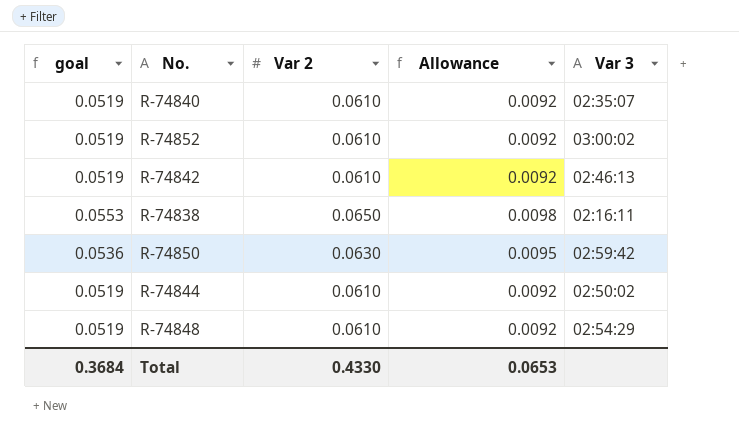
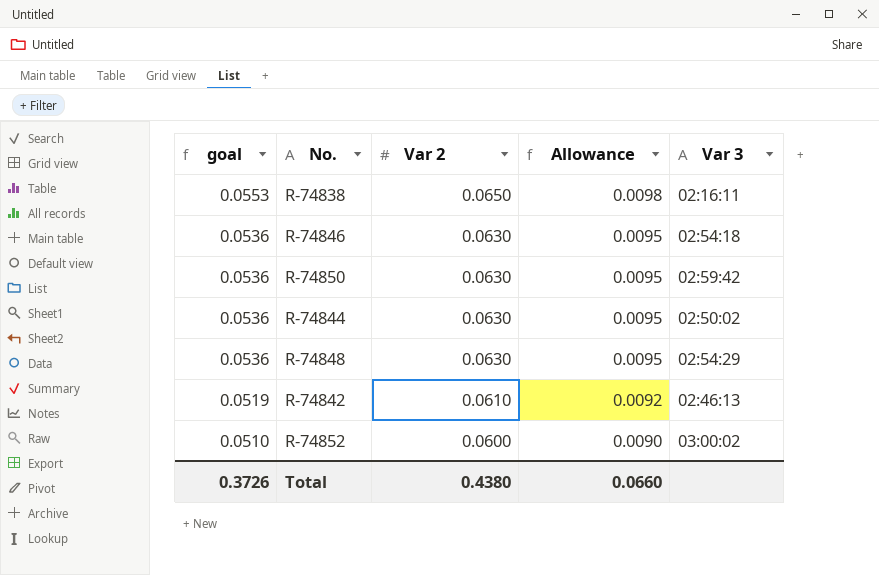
row order: none -> goal descending
row R-74840: 0.0519 | 0.0610 | 0.0092 | 02:35:07 -> none
row R-74846: none -> 0.0536 | 0.0630 | 0.0095 | 02:54:18
R-74844 | goal: 0.0519 -> 0.0536
R-74844 | Var 2: 0.0610 -> 0.0630
R-74844 | Allowance: 0.0092 -> 0.0095
R-74848 | goal: 0.0519 -> 0.0536
R-74848 | Var 2: 0.0610 -> 0.0630
R-74848 | Allowance: 0.0092 -> 0.0095
R-74852 | goal: 0.0519 -> 0.0510
R-74852 | Var 2: 0.0610 -> 0.0600
R-74852 | Allowance: 0.0092 -> 0.0090
Total | goal: 0.3684 -> 0.3726
Total | Var 2: 0.4330 -> 0.4380
Total | Allowance: 0.0653 -> 0.0660

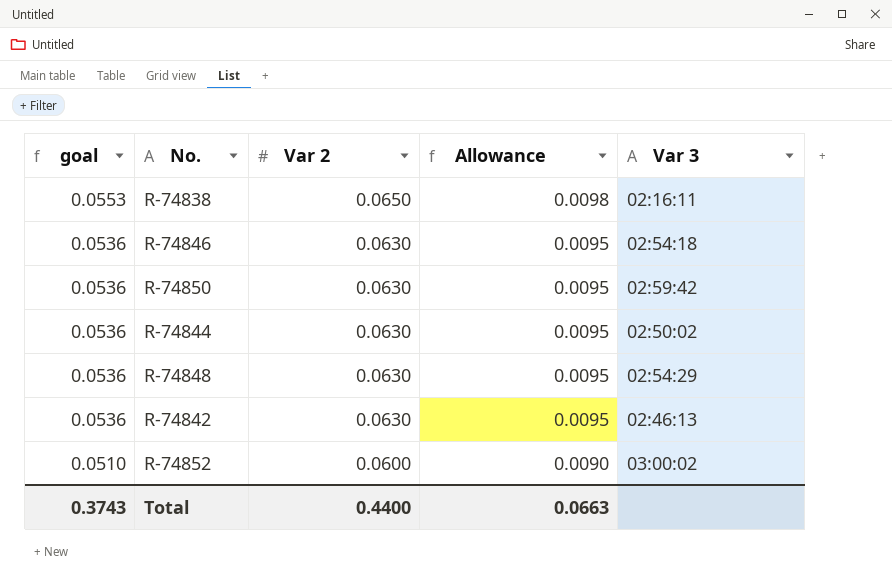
R-74842 | goal: 0.0519 -> 0.0536
R-74842 | Var 2: 0.0610 -> 0.0630
R-74842 | Allowance: 0.0092 -> 0.0095
Total | goal: 0.3726 -> 0.3743
Total | Var 2: 0.4380 -> 0.4400
Total | Allowance: 0.0660 -> 0.0663

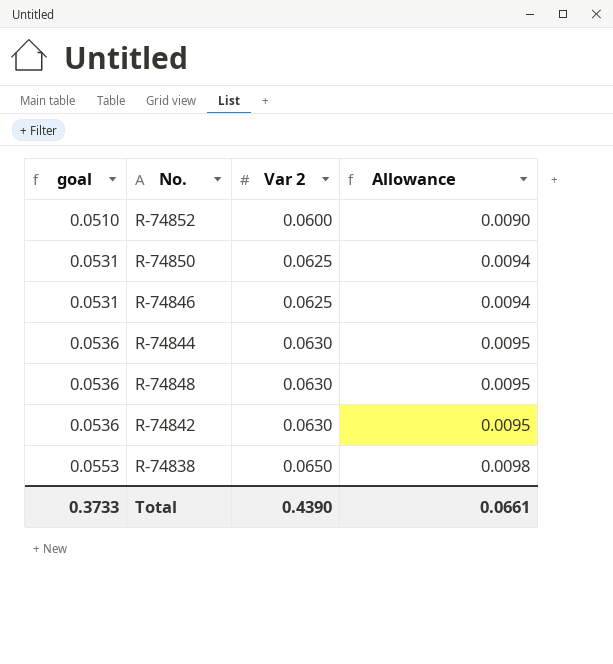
row order: goal descending -> goal ascending
column Var 3 | position: 5 -> none
R-74850 | goal: 0.0536 -> 0.0531
R-74850 | Var 2: 0.0630 -> 0.0625
R-74850 | Allowance: 0.0095 -> 0.0094
R-74846 | goal: 0.0536 -> 0.0531
R-74846 | Var 2: 0.0630 -> 0.0625
R-74846 | Allowance: 0.0095 -> 0.0094
Total | goal: 0.3743 -> 0.3733
Total | Var 2: 0.4400 -> 0.4390
Total | Allowance: 0.0663 -> 0.0661

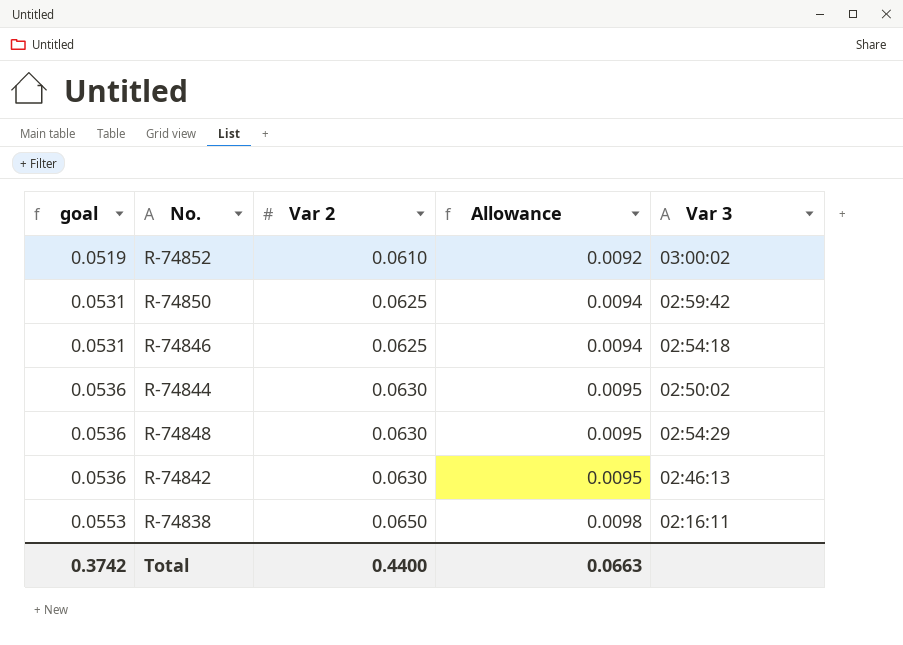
column Var 3 | position: none -> 5
R-74852 | goal: 0.0510 -> 0.0519
R-74852 | Var 2: 0.0600 -> 0.0610
R-74852 | Allowance: 0.0090 -> 0.0092
Total | goal: 0.3733 -> 0.3742
Total | Var 2: 0.4390 -> 0.4400
Total | Allowance: 0.0661 -> 0.0663

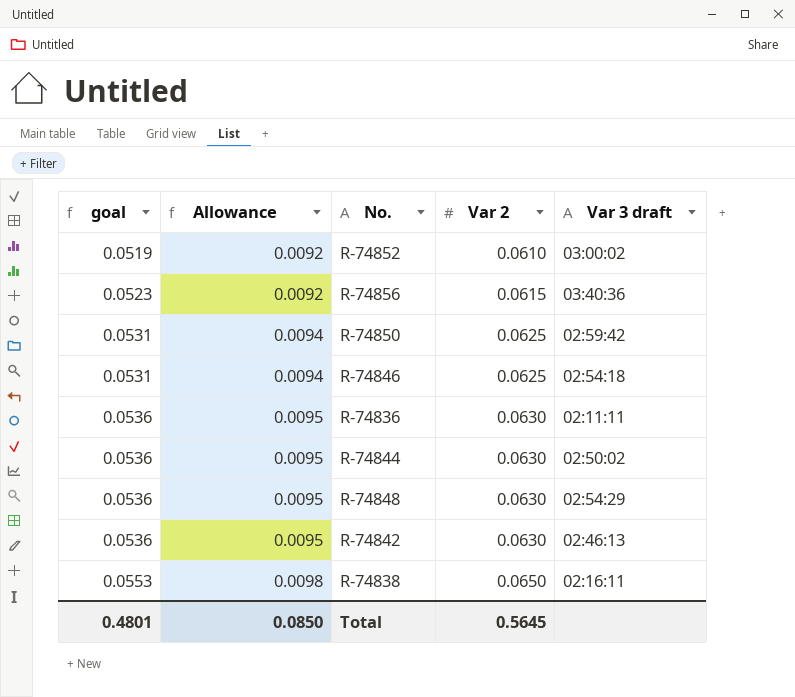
column Allowance | position: 4 -> 2
column name: Var 3 -> Var 3 draft
row R-74856: none -> 0.0523 | 0.0092 | 0.0615 | 03:40:36
row R-74836: none -> 0.0536 | 0.0095 | 0.0630 | 02:11:11
Total | goal: 0.3742 -> 0.4801
Total | Allowance: 0.0663 -> 0.0850
Total | Var 2: 0.4400 -> 0.5645

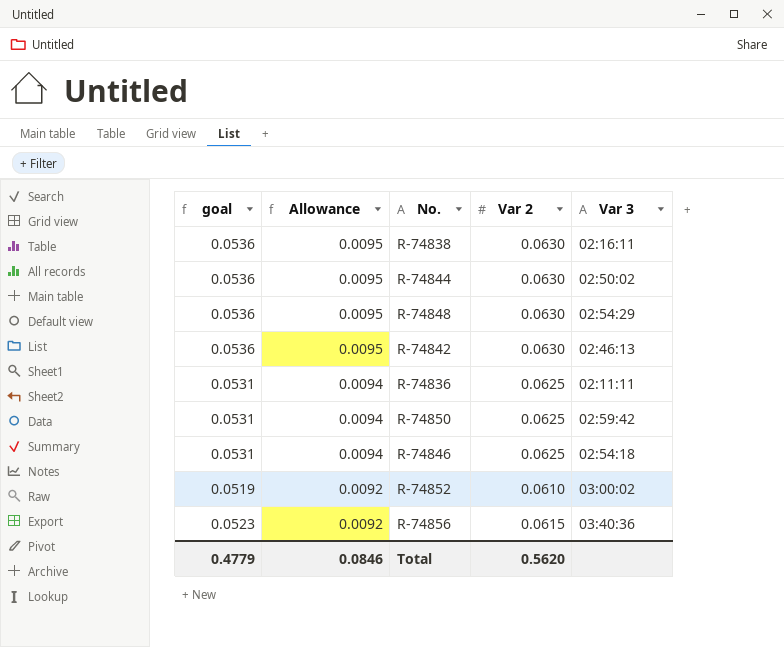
row order: goal ascending -> Allowance descending
column name: Var 3 draft -> Var 3
R-74838 | goal: 0.0553 -> 0.0536
R-74838 | Allowance: 0.0098 -> 0.0095
R-74838 | Var 2: 0.0650 -> 0.0630
R-74836 | goal: 0.0536 -> 0.0531
R-74836 | Allowance: 0.0095 -> 0.0094
R-74836 | Var 2: 0.0630 -> 0.0625
Total | goal: 0.4801 -> 0.4779
Total | Allowance: 0.0850 -> 0.0846
Total | Var 2: 0.5645 -> 0.5620

